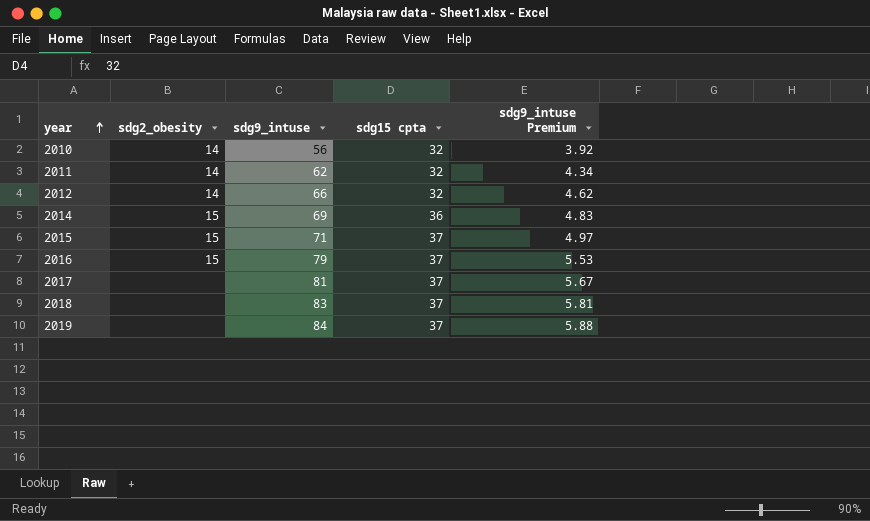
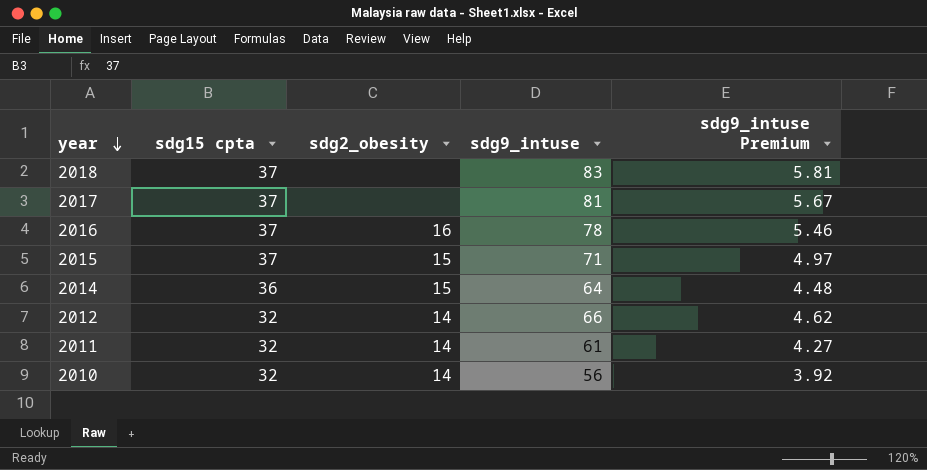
row order: year ascending -> year descending
column sdg15 cpta | position: 4 -> 2
row 2019: none | 84 | 37 | 5.88 -> none
2016 | sdg2_obesity: 15 -> 16
2016 | sdg9_intuse: 79 -> 78
2016 | sdg9_intuse Premium: 5.53 -> 5.46
2014 | sdg9_intuse: 69 -> 64
2014 | sdg9_intuse Premium: 4.83 -> 4.48
2011 | sdg9_intuse: 62 -> 61
2011 | sdg9_intuse Premium: 4.34 -> 4.27

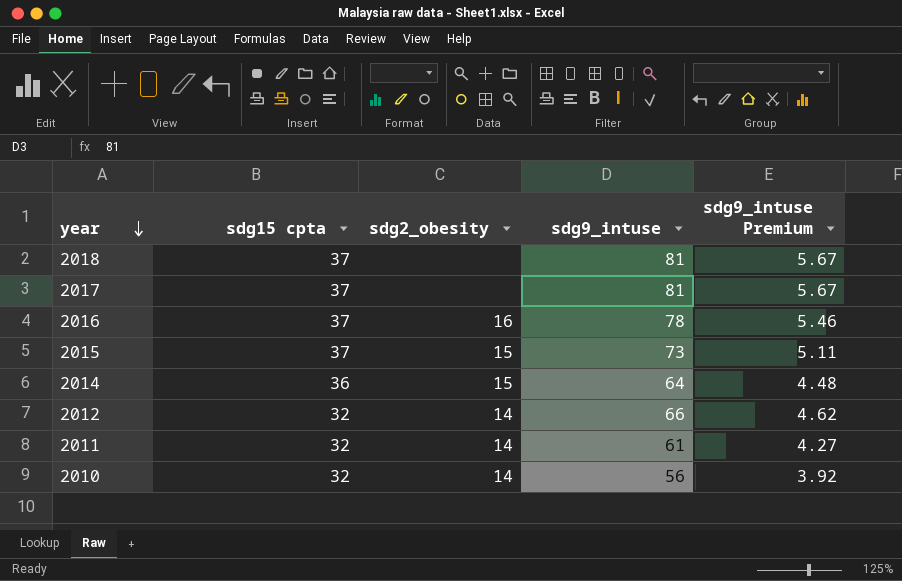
2018 | sdg9_intuse: 83 -> 81
2018 | sdg9_intuse Premium: 5.81 -> 5.67
2015 | sdg9_intuse: 71 -> 73
2015 | sdg9_intuse Premium: 4.97 -> 5.11

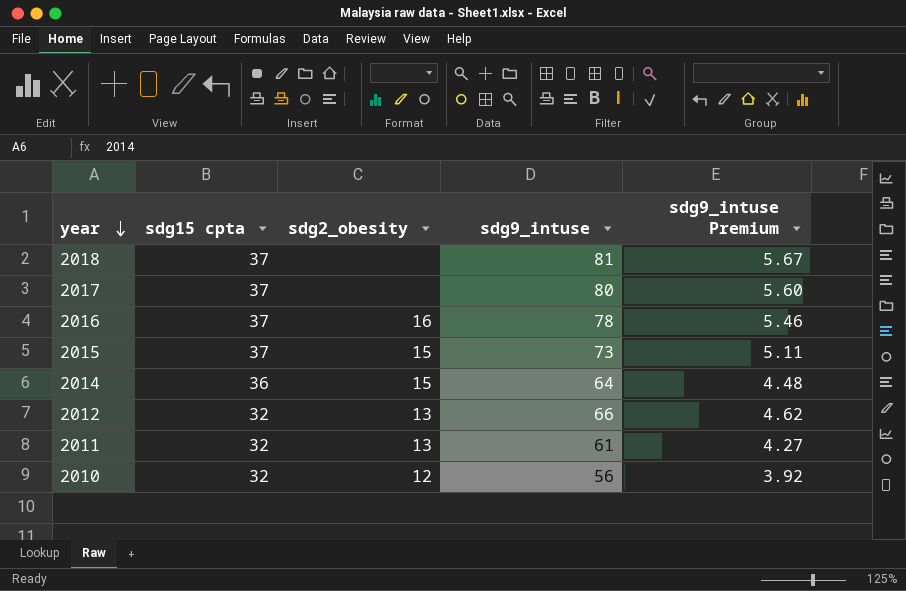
2017 | sdg9_intuse: 81 -> 80
2017 | sdg9_intuse Premium: 5.67 -> 5.60
2012 | sdg2_obesity: 14 -> 13
2011 | sdg2_obesity: 14 -> 13
2010 | sdg2_obesity: 14 -> 12

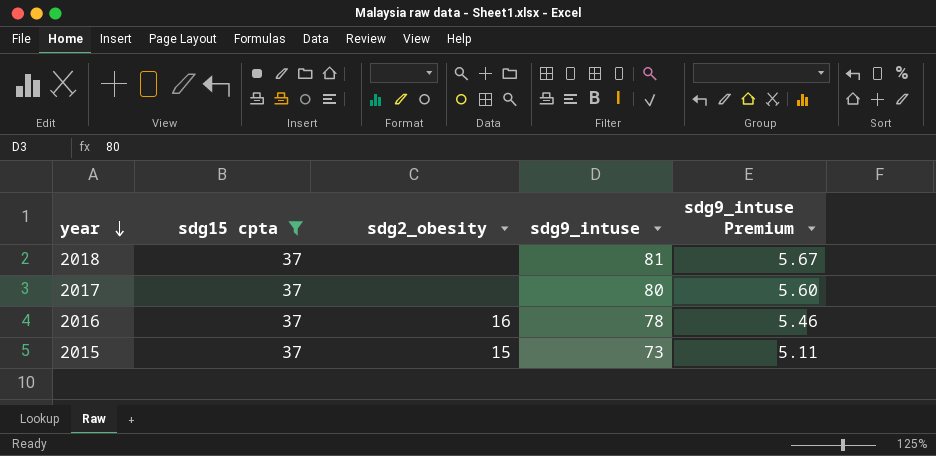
filter: none -> sdg15 cpta = 37

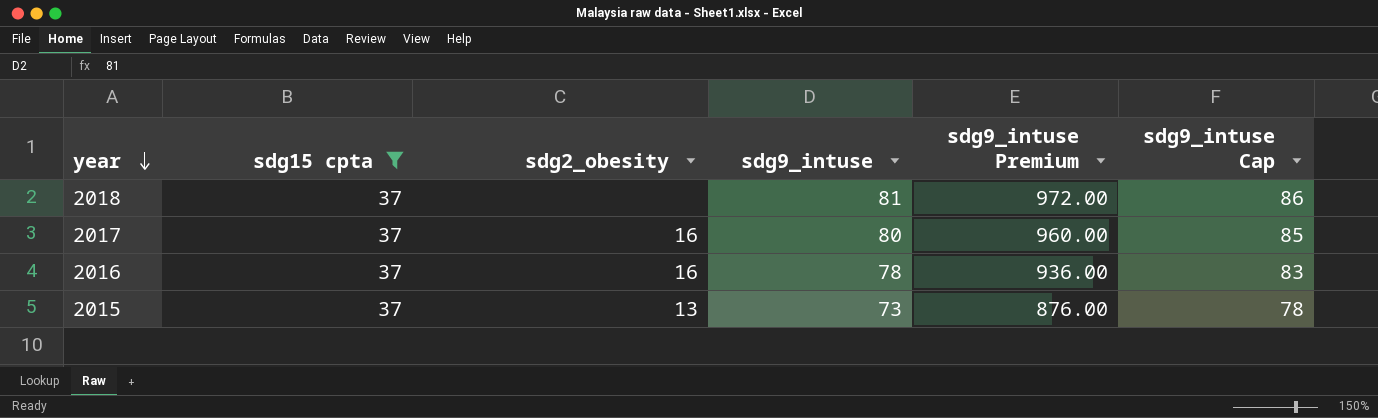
column sdg9_intuse Premium | formula: [sdg9_intuse] * 0.07 -> [sdg9_intuse] * 12
column sdg9_intuse Cap | formula: none -> [sdg9_intuse] + 5
2017 | sdg2_obesity: none -> 16
2015 | sdg2_obesity: 15 -> 13

